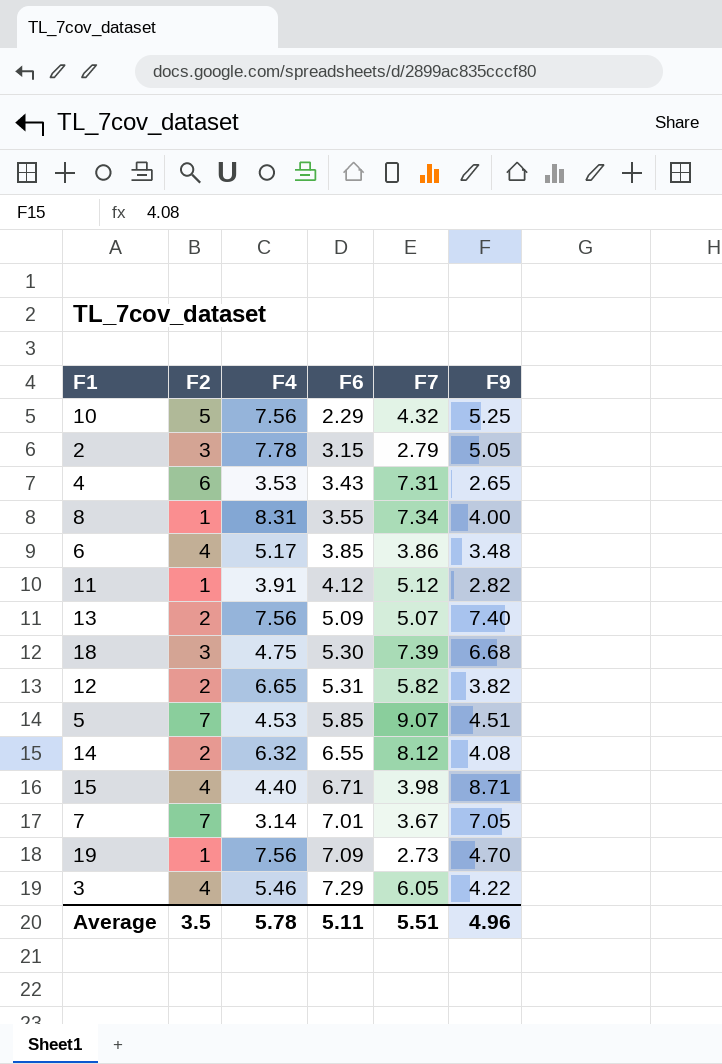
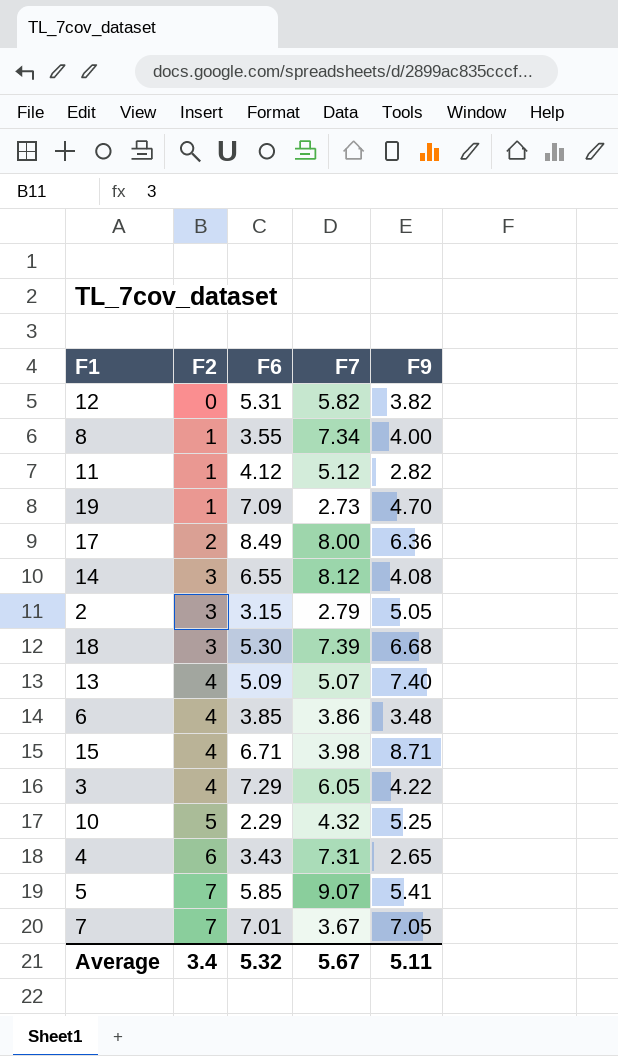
row order: F6 ascending -> F2 ascending
column F4 | position: 3 -> none
12 | F2: 2 -> 0
row 17: none -> 2 | 8.49 | 8.00 | 6.36
14 | F2: 2 -> 3
13 | F2: 2 -> 4
5 | F9: 4.51 -> 5.41
Average | F2: 3.5 -> 3.4
Average | F6: 5.11 -> 5.32
Average | F7: 5.51 -> 5.67
Average | F9: 4.96 -> 5.11

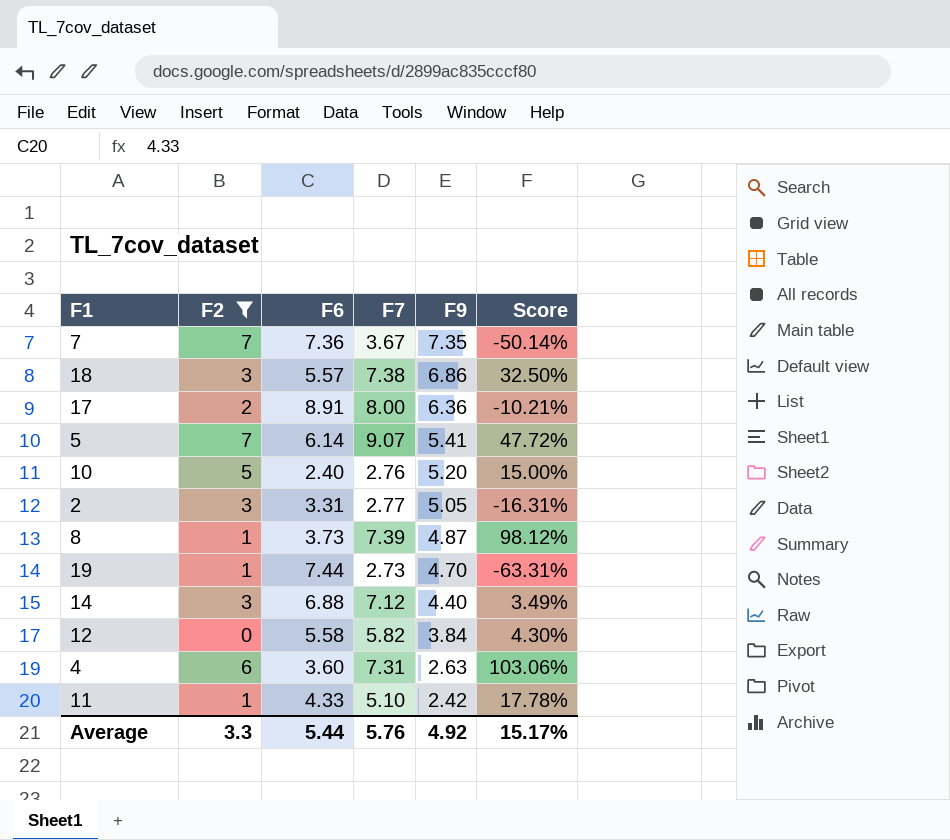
filter: none -> F2 != 4
row order: F2 ascending -> F9 descending
column Score | formula: none -> ([F7] - [F6]) / [F6]
7 | F6: 7.01 -> 7.36
7 | F9: 7.05 -> 7.35
18 | F6: 5.30 -> 5.57
18 | F7: 7.39 -> 7.38
18 | F9: 6.68 -> 6.86
17 | F6: 8.49 -> 8.91
5 | F6: 5.85 -> 6.14
10 | F6: 2.29 -> 2.40
10 | F7: 4.32 -> 2.76
10 | F9: 5.25 -> 5.20
2 | F6: 3.15 -> 3.31
2 | F7: 2.79 -> 2.77
8 | F6: 3.55 -> 3.73
8 | F7: 7.34 -> 7.39
8 | F9: 4.00 -> 4.87
19 | F6: 7.09 -> 7.44
14 | F6: 6.55 -> 6.88
14 | F7: 8.12 -> 7.12
14 | F9: 4.08 -> 4.40
12 | F6: 5.31 -> 5.58
12 | F9: 3.82 -> 3.84
4 | F6: 3.43 -> 3.60
4 | F9: 2.65 -> 2.63
11 | F6: 4.12 -> 4.33
11 | F7: 5.12 -> 5.10
11 | F9: 2.82 -> 2.42
Average | F2: 3.4 -> 3.3
Average | F6: 5.32 -> 5.44
Average | F7: 5.67 -> 5.76
Average | F9: 5.11 -> 4.92

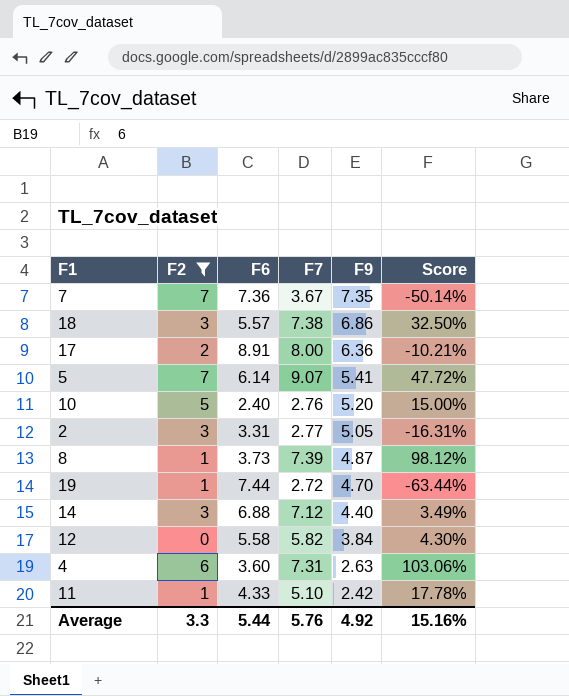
19 | F7: 2.73 -> 2.72
19 | Score: -63.31% -> -63.44%
Average | Score: 15.17% -> 15.16%

